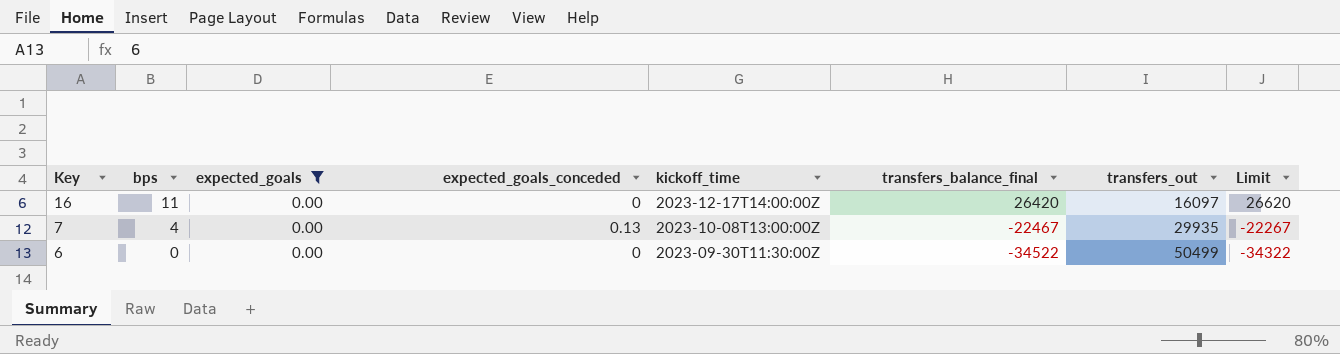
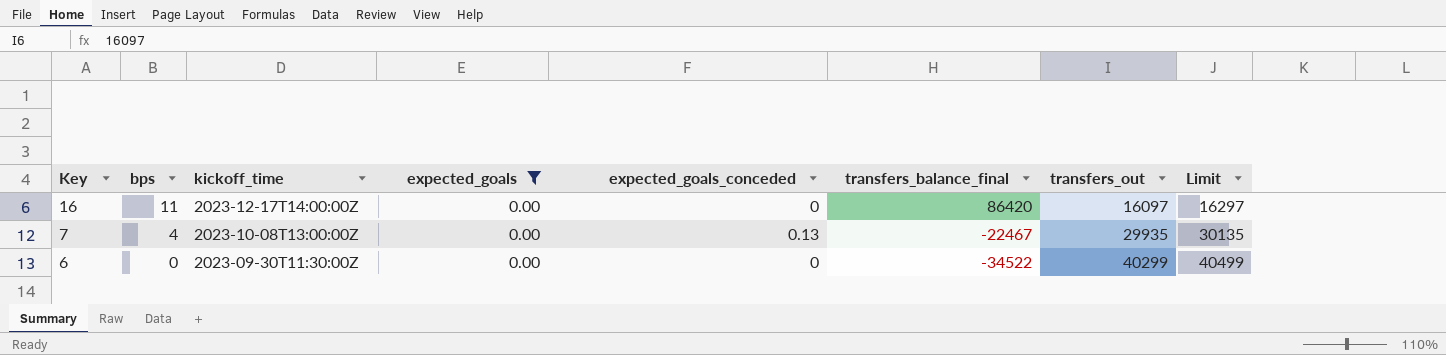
column kickoff_time | position: 5 -> 3
column Limit | formula: [transfers_balance_final] + 200 -> [transfers_out] + 200
16 | transfers_balance_final: 26420 -> 86420
6 | transfers_out: 50499 -> 40299

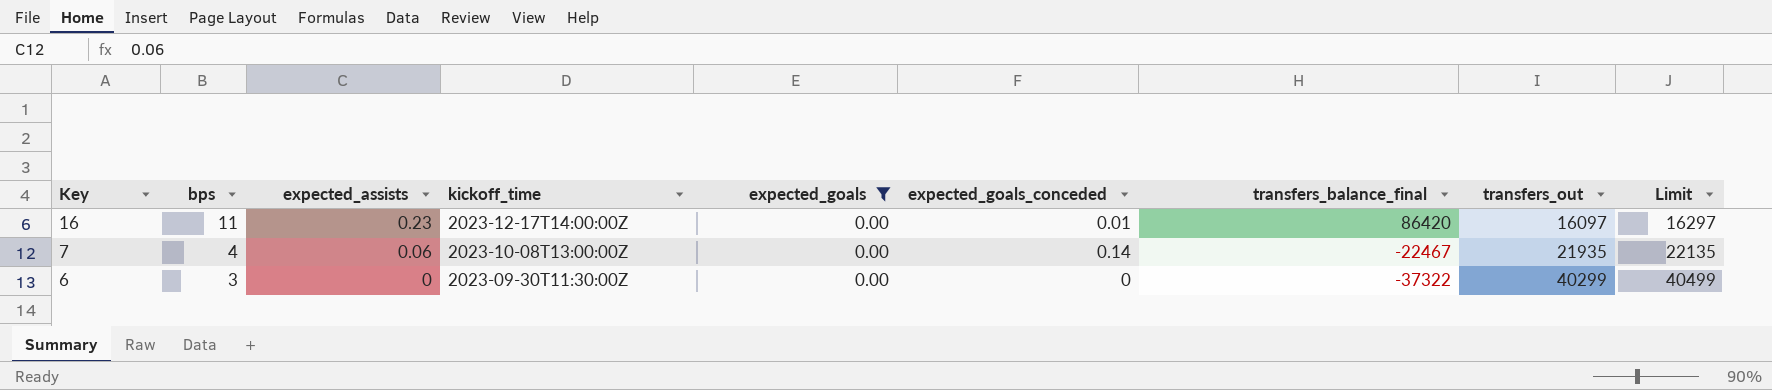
column expected_assists | position: none -> 3
16 | expected_goals_conceded: 0 -> 0.01
7 | expected_goals_conceded: 0.13 -> 0.14
7 | transfers_out: 29935 -> 21935
7 | Limit: 30135 -> 22135
6 | bps: 0 -> 3
6 | transfers_balance_final: -34522 -> -37322

